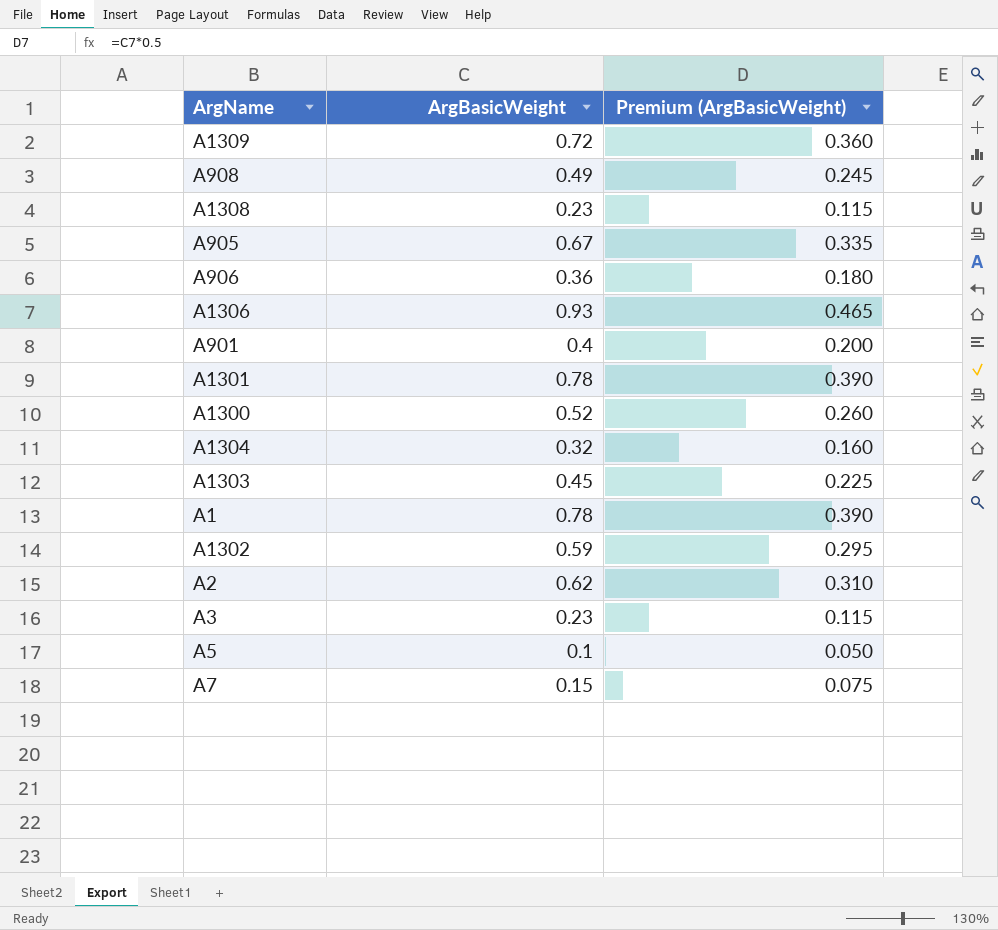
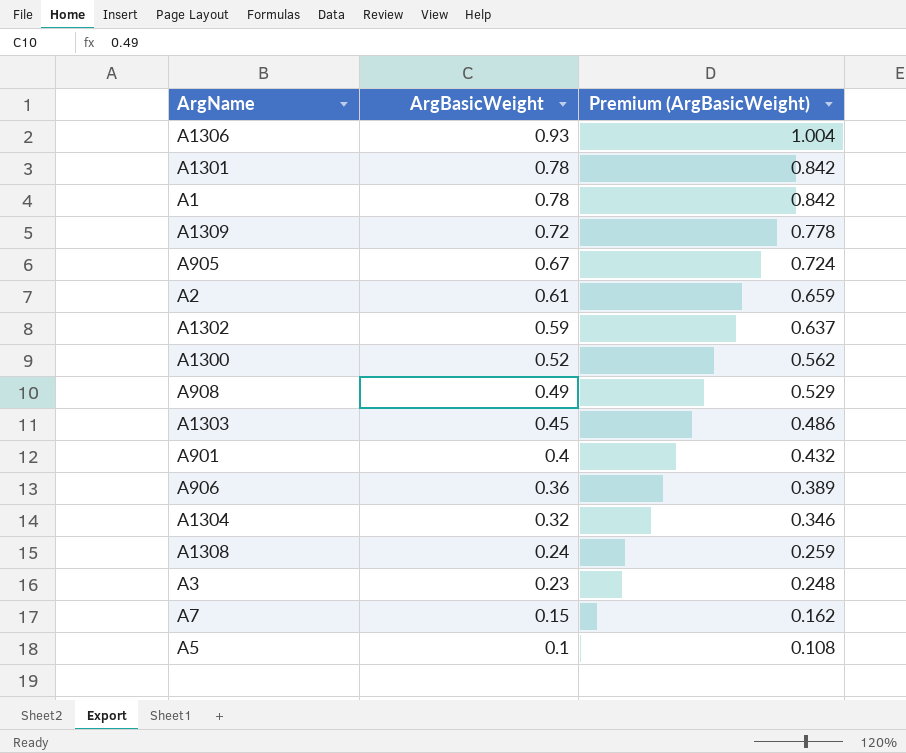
row order: none -> ArgBasicWeight descending
column Premium (ArgBasicWeight) | formula: [ArgBasicWeight] * 0.5 -> [ArgBasicWeight] * 1.08
A2 | ArgBasicWeight: 0.62 -> 0.61
A1308 | ArgBasicWeight: 0.23 -> 0.24

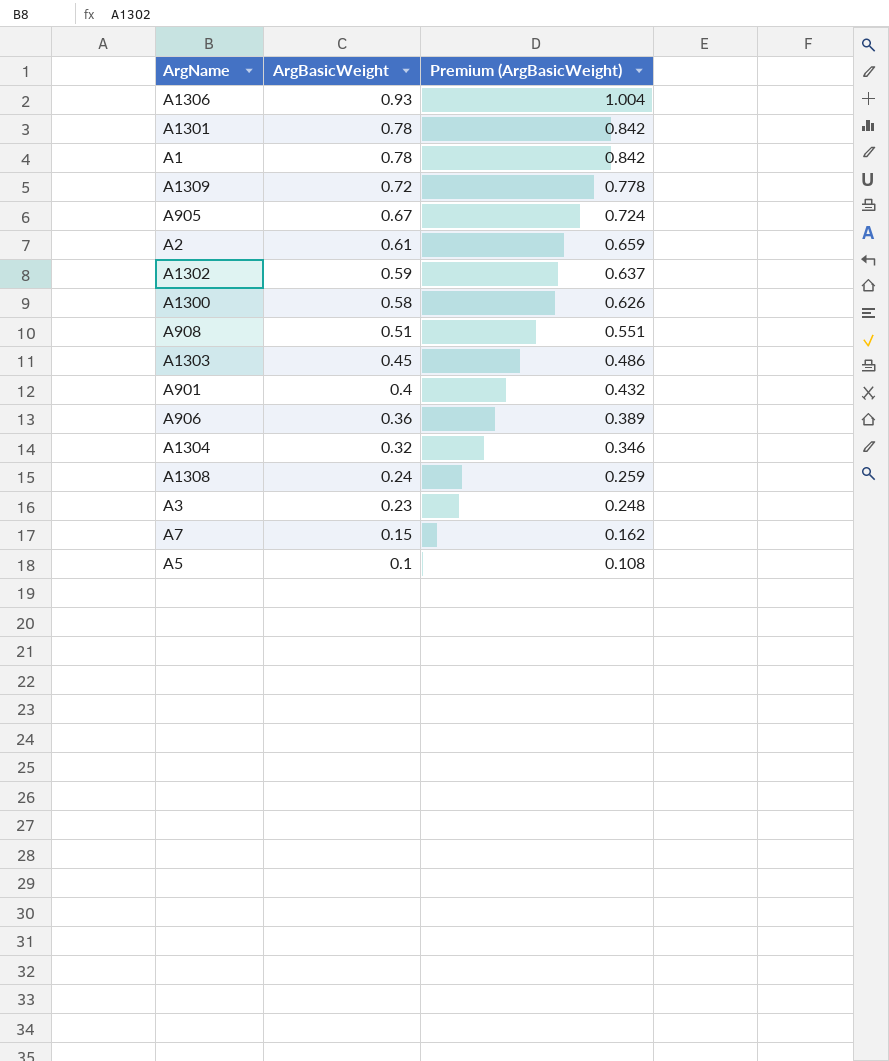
A1300 | ArgBasicWeight: 0.52 -> 0.58
A1300 | Premium (ArgBasicWeight): 0.562 -> 0.626
A908 | ArgBasicWeight: 0.49 -> 0.51
A908 | Premium (ArgBasicWeight): 0.529 -> 0.551

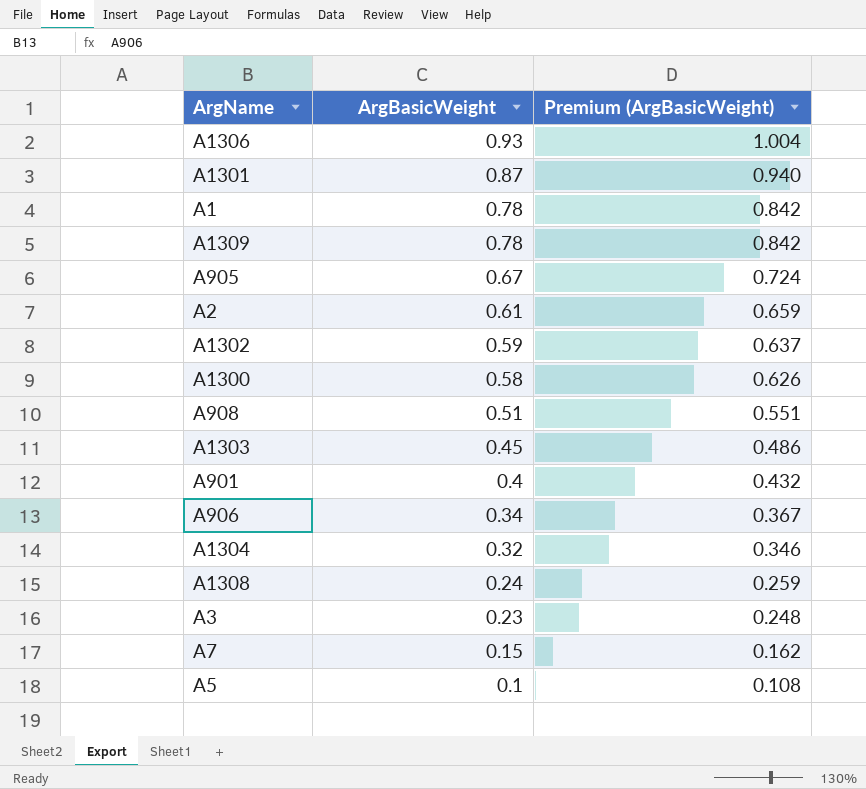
A1301 | ArgBasicWeight: 0.78 -> 0.87
A1301 | Premium (ArgBasicWeight): 0.842 -> 0.940
A1309 | ArgBasicWeight: 0.72 -> 0.78
A1309 | Premium (ArgBasicWeight): 0.778 -> 0.842
A906 | ArgBasicWeight: 0.36 -> 0.34
A906 | Premium (ArgBasicWeight): 0.389 -> 0.367

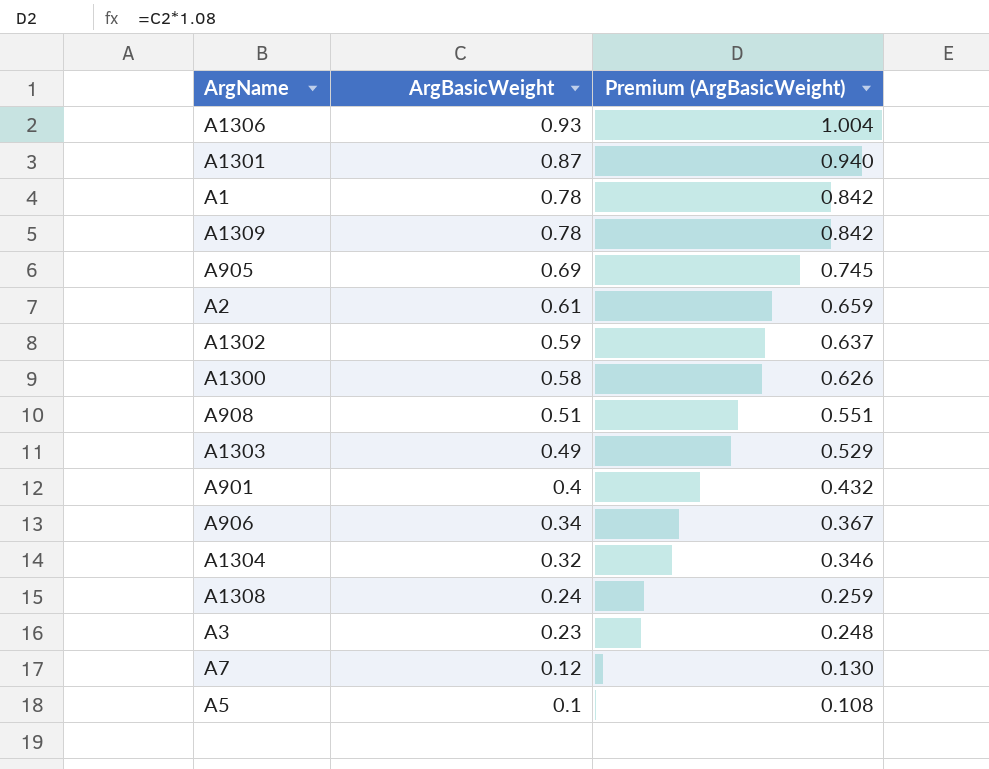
A905 | ArgBasicWeight: 0.67 -> 0.69
A905 | Premium (ArgBasicWeight): 0.724 -> 0.745
A1303 | ArgBasicWeight: 0.45 -> 0.49
A1303 | Premium (ArgBasicWeight): 0.486 -> 0.529
A7 | ArgBasicWeight: 0.15 -> 0.12
A7 | Premium (ArgBasicWeight): 0.162 -> 0.130

